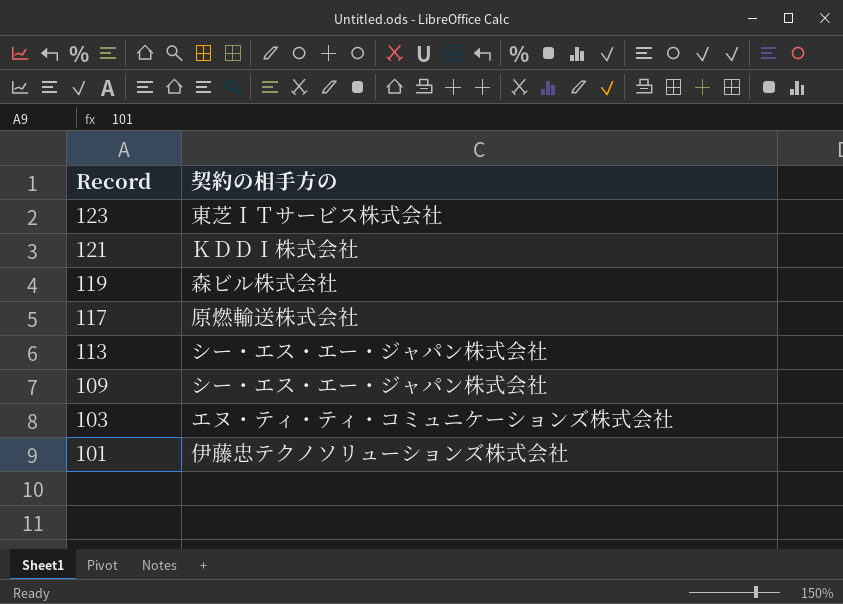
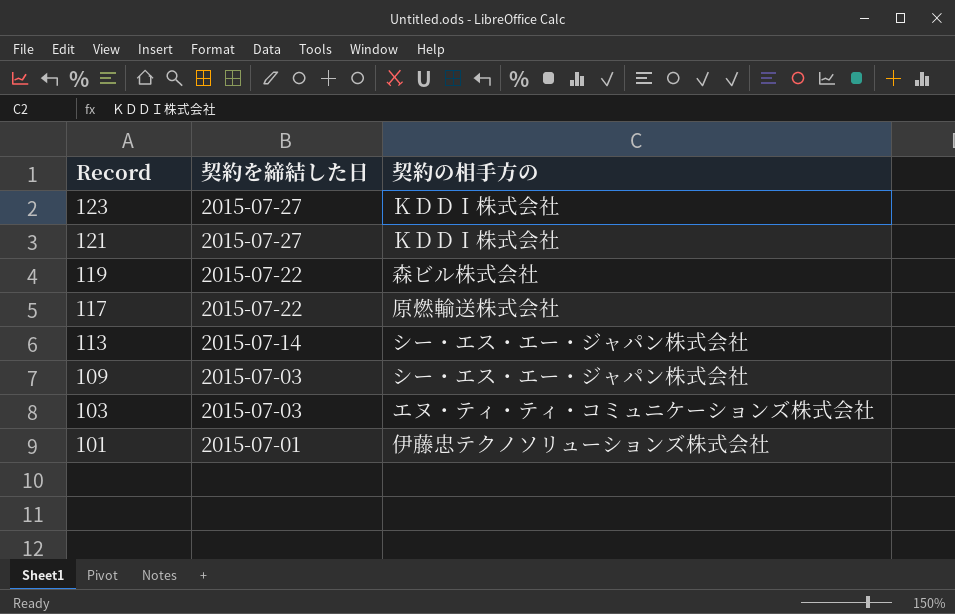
column 契約を締結した日 | position: none -> 2
123 | 契約の相手方の: 東芝ＩＴサービス株式会社 -> ＫＤＤＩ株式会社

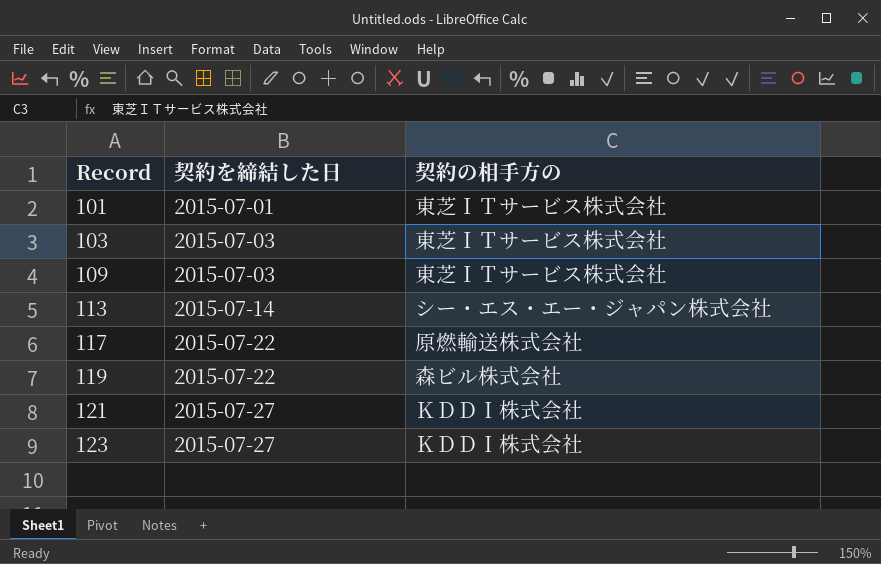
row order: Record descending -> Record ascending
101 | 契約の相手方の: 伊藤忠テクノソリューションズ株式会社 -> 東芝ＩＴサービス株式会社
103 | 契約の相手方の: エヌ・ティ・ティ・コミュニケーションズ株式会社 -> 東芝ＩＴサービス株式会社
109 | 契約の相手方の: シー・エス・エー・ジャパン株式会社 -> 東芝ＩＴサービス株式会社

